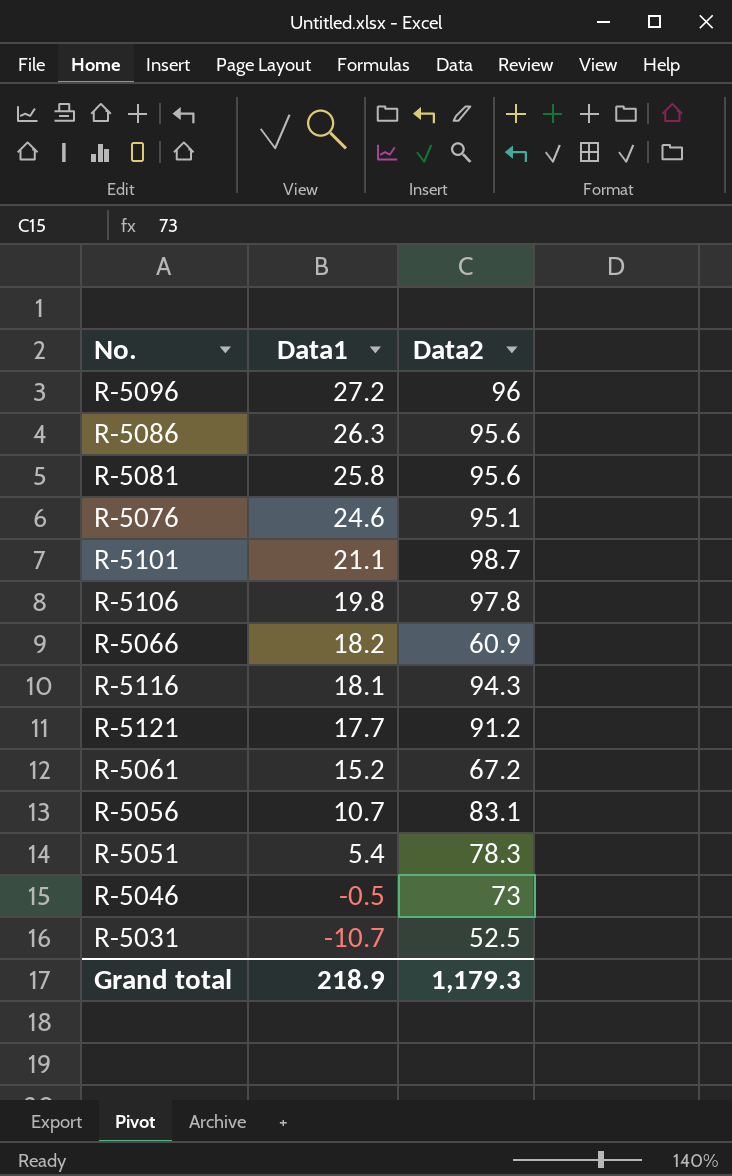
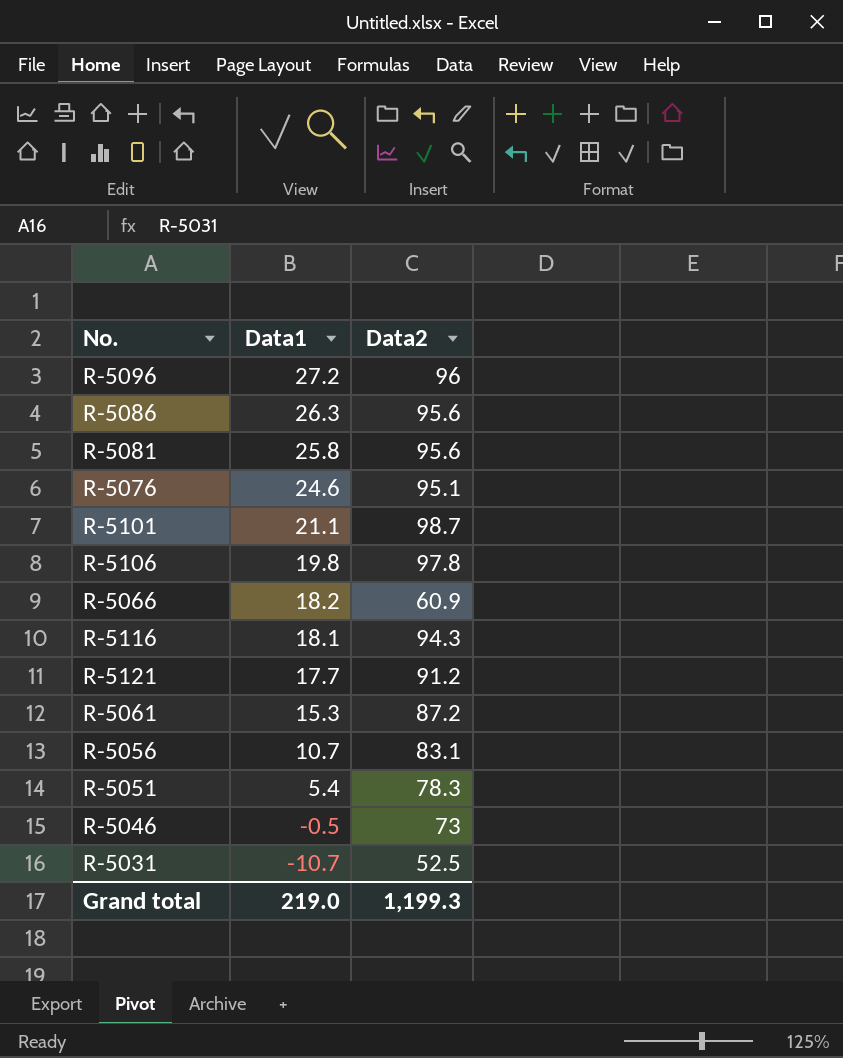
R-5061 | Data1: 15.2 -> 15.3
R-5061 | Data2: 67.2 -> 87.2
Grand total | Data1: 218.9 -> 219.0
Grand total | Data2: 1,179.3 -> 1,199.3

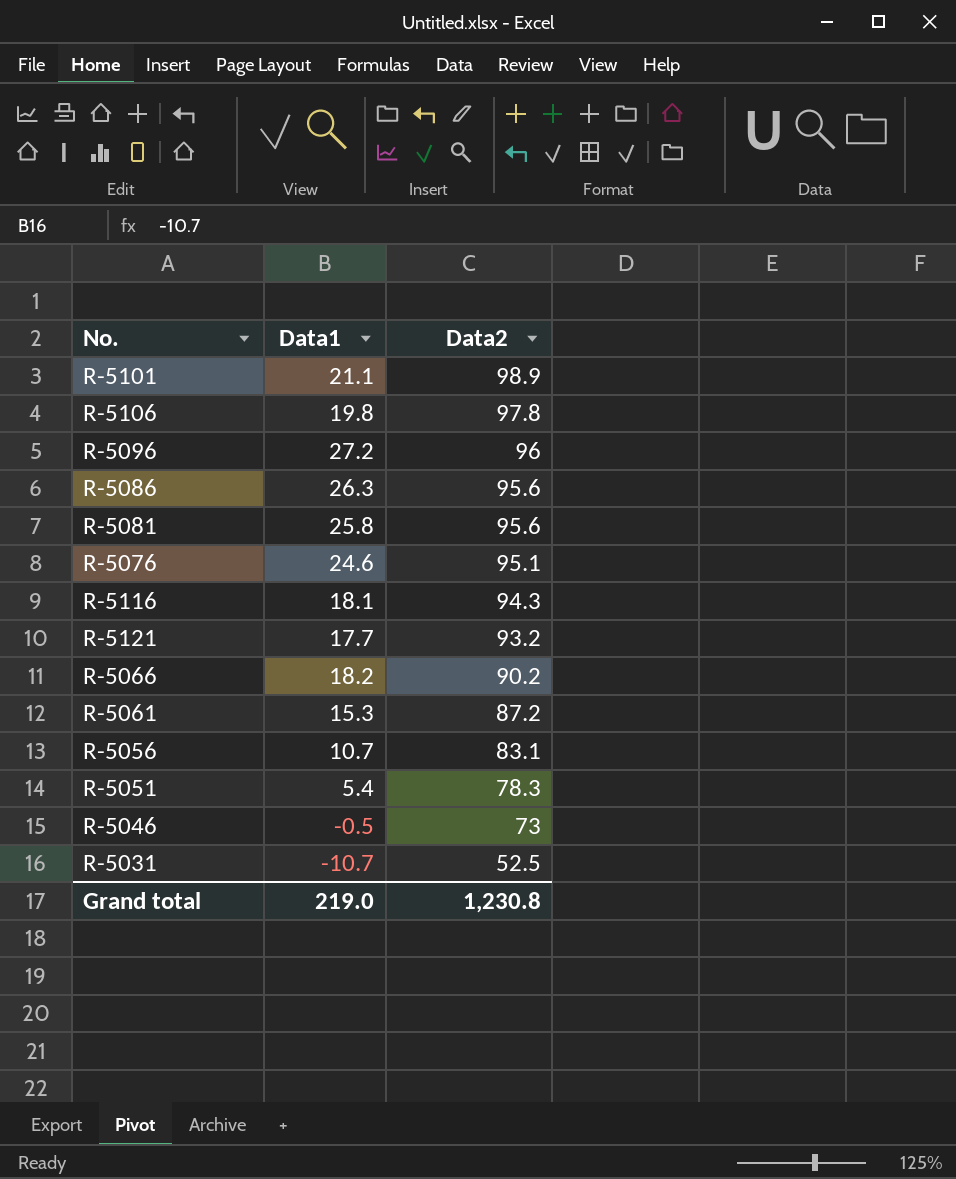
row order: Data1 descending -> Data2 descending
R-5101 | Data2: 98.7 -> 98.9
R-5121 | Data2: 91.2 -> 93.2
R-5066 | Data2: 60.9 -> 90.2
Grand total | Data2: 1,199.3 -> 1,230.8

